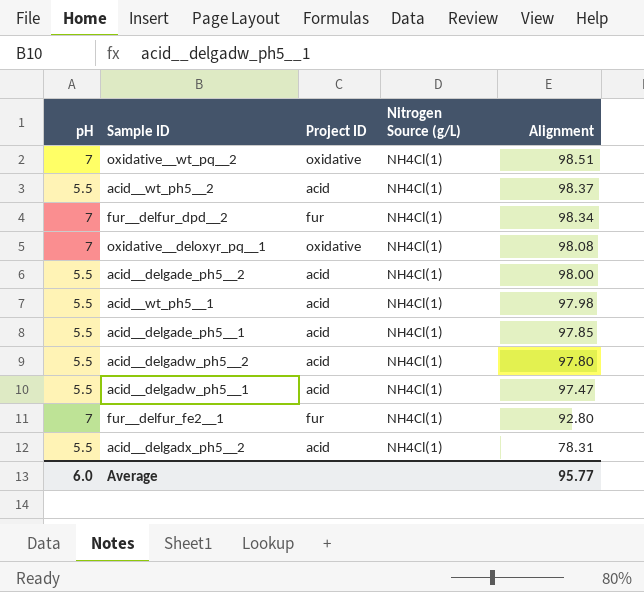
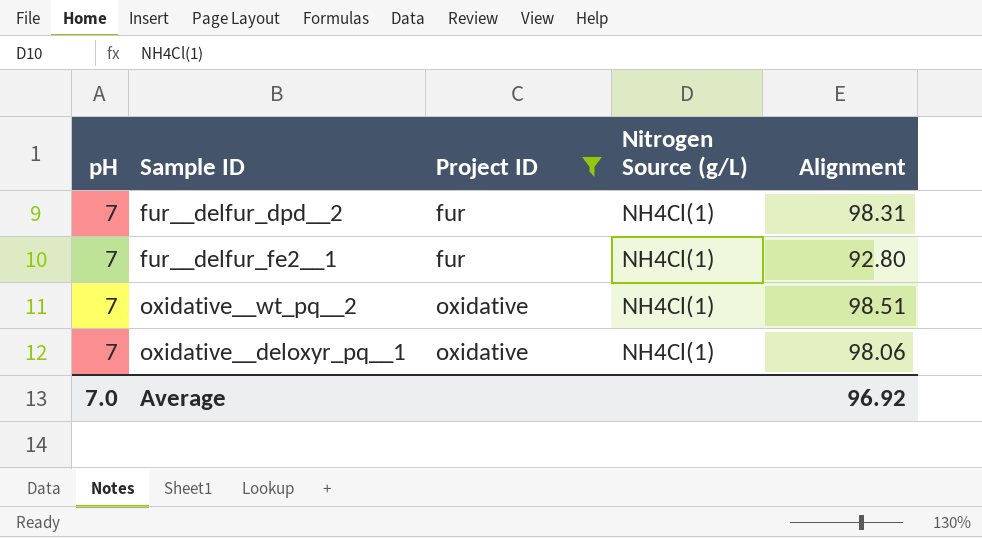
filter: none -> Project ID != acid
row order: Alignment descending -> Project ID ascending
fur__delfur_dpd__2 | Alignment: 98.34 -> 98.31
oxidative__deloxyr_pq__1 | Alignment: 98.08 -> 98.06
Average | pH: 6.0 -> 7.0
Average | Alignment: 95.77 -> 96.92

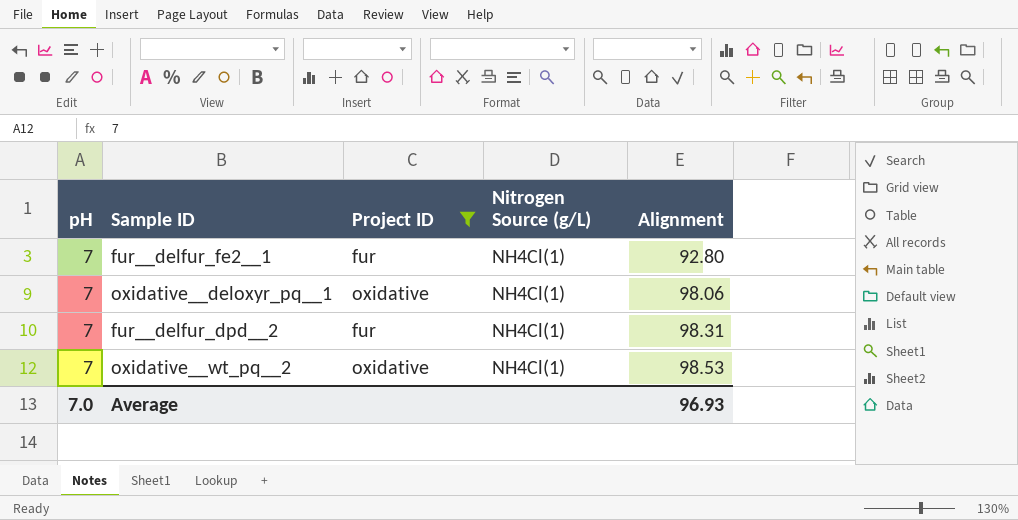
row order: Project ID ascending -> Alignment ascending
oxidative__wt_pq__2 | Alignment: 98.51 -> 98.53
Average | Alignment: 96.92 -> 96.93

